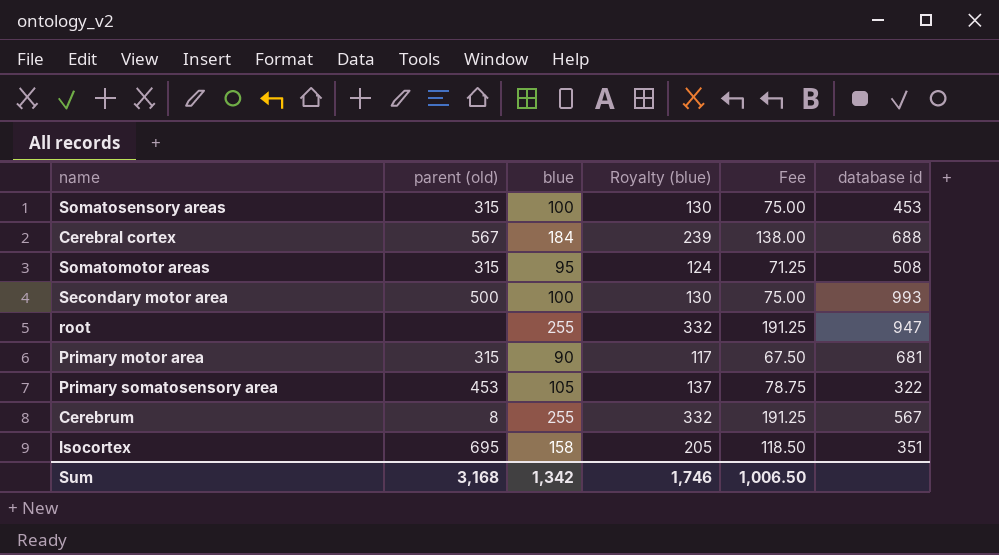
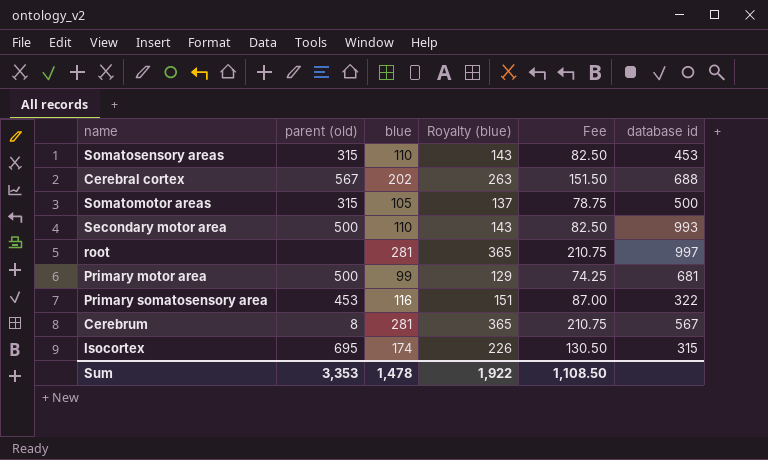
Somatosensory areas | blue: 100 -> 110
Somatosensory areas | Royalty (blue): 130 -> 143
Somatosensory areas | Fee: 75.00 -> 82.50
Cerebral cortex | blue: 184 -> 202
Cerebral cortex | Royalty (blue): 239 -> 263
Cerebral cortex | Fee: 138.00 -> 151.50
Somatomotor areas | blue: 95 -> 105
Somatomotor areas | Royalty (blue): 124 -> 137
Somatomotor areas | Fee: 71.25 -> 78.75
Somatomotor areas | database id: 508 -> 500
Secondary motor area | blue: 100 -> 110
Secondary motor area | Royalty (blue): 130 -> 143
Secondary motor area | Fee: 75.00 -> 82.50
root | blue: 255 -> 281
root | Royalty (blue): 332 -> 365
root | Fee: 191.25 -> 210.75
root | database id: 947 -> 997
Primary motor area | parent (old): 315 -> 500
Primary motor area | blue: 90 -> 99
Primary motor area | Royalty (blue): 117 -> 129
Primary motor area | Fee: 67.50 -> 74.25
Primary somatosensory area | blue: 105 -> 116
Primary somatosensory area | Royalty (blue): 137 -> 151
Primary somatosensory area | Fee: 78.75 -> 87.00
Cerebrum | blue: 255 -> 281
Cerebrum | Royalty (blue): 332 -> 365
Cerebrum | Fee: 191.25 -> 210.75
Isocortex | blue: 158 -> 174
Isocortex | Royalty (blue): 205 -> 226
Isocortex | Fee: 118.50 -> 130.50
Isocortex | database id: 351 -> 315
Sum | parent (old): 3,168 -> 3,353
Sum | blue: 1,342 -> 1,478
Sum | Royalty (blue): 1,746 -> 1,922
Sum | Fee: 1,006.50 -> 1,108.50

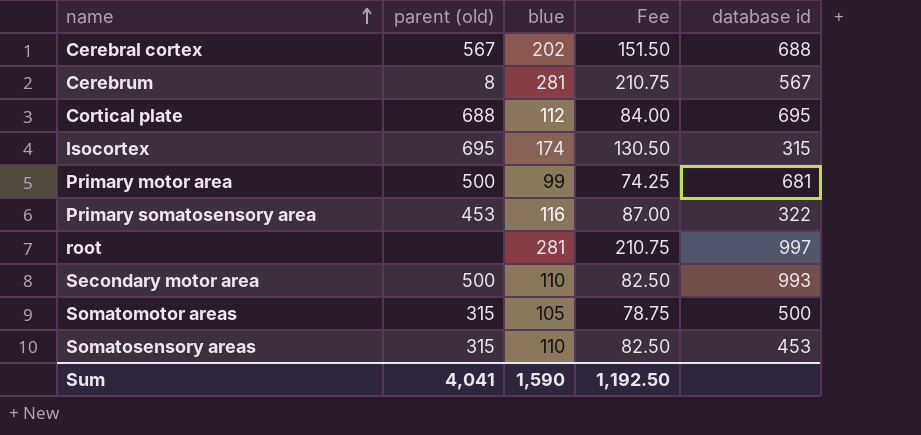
row order: none -> name ascending
column Royalty (blue) | formula: [blue] * 1.3 -> none
row Cortical plate: none -> 688 | 112 | 84.00 | 695
Sum | parent (old): 3,353 -> 4,041
Sum | blue: 1,478 -> 1,590
Sum | Fee: 1,108.50 -> 1,192.50

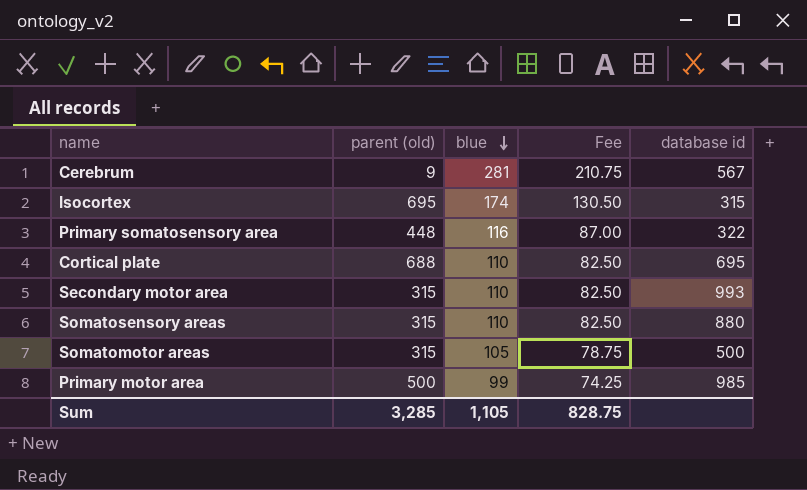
row order: name ascending -> blue descending
row Cerebral cortex: 567 | 202 | 151.50 | 688 -> none
row root: none | 281 | 210.75 | 997 -> none
Cerebrum | parent (old): 8 -> 9
Primary somatosensory area | parent (old): 453 -> 448
Cortical plate | blue: 112 -> 110
Cortical plate | Fee: 84.00 -> 82.50
Secondary motor area | parent (old): 500 -> 315
Somatosensory areas | database id: 453 -> 880
Primary motor area | database id: 681 -> 985
Sum | parent (old): 4,041 -> 3,285
Sum | blue: 1,590 -> 1,105
Sum | Fee: 1,192.50 -> 828.75

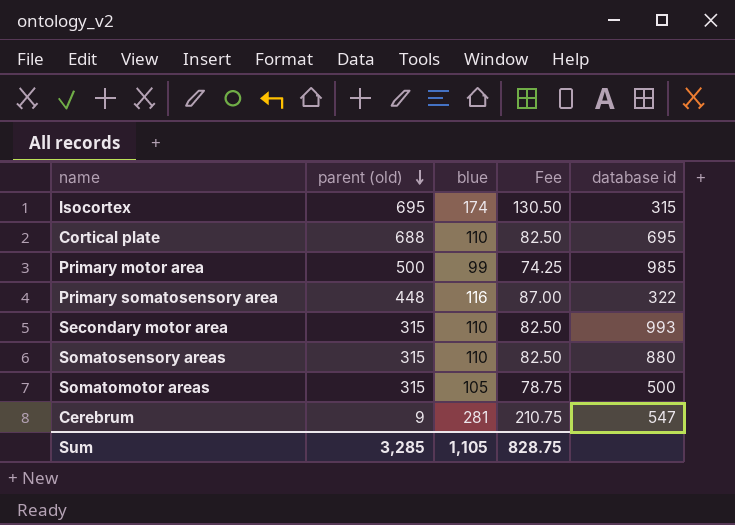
row order: blue descending -> parent (old) descending
Cerebrum | database id: 567 -> 547

